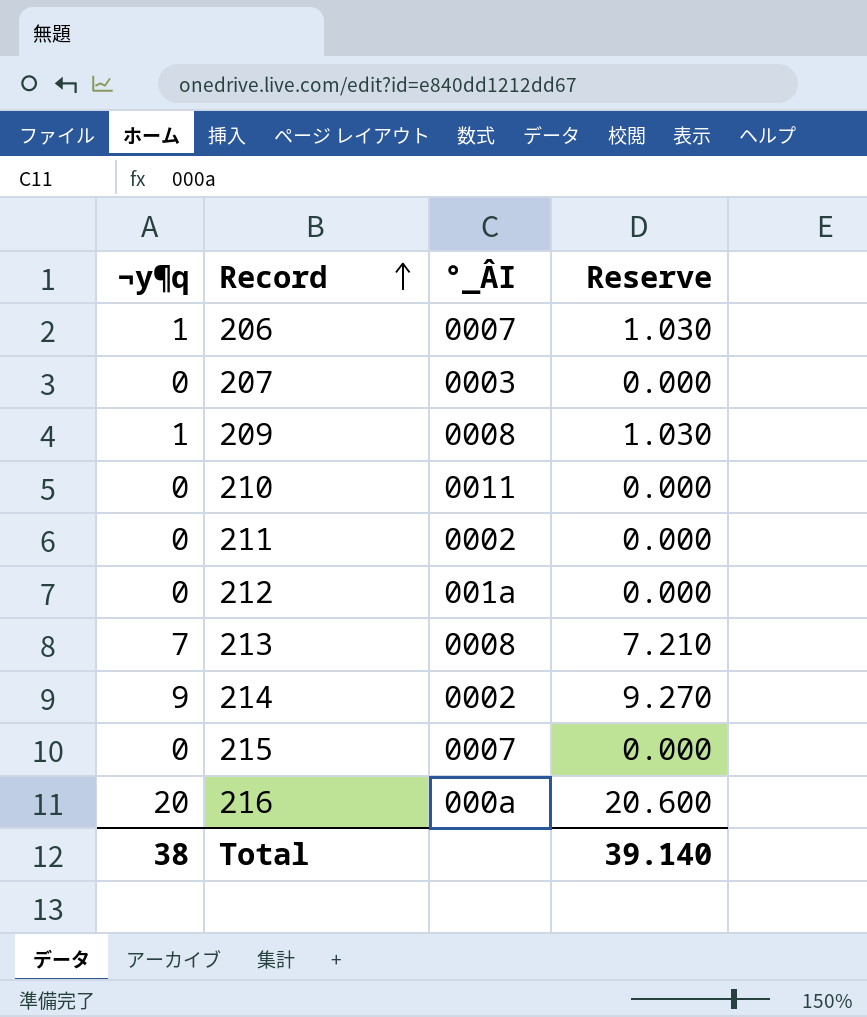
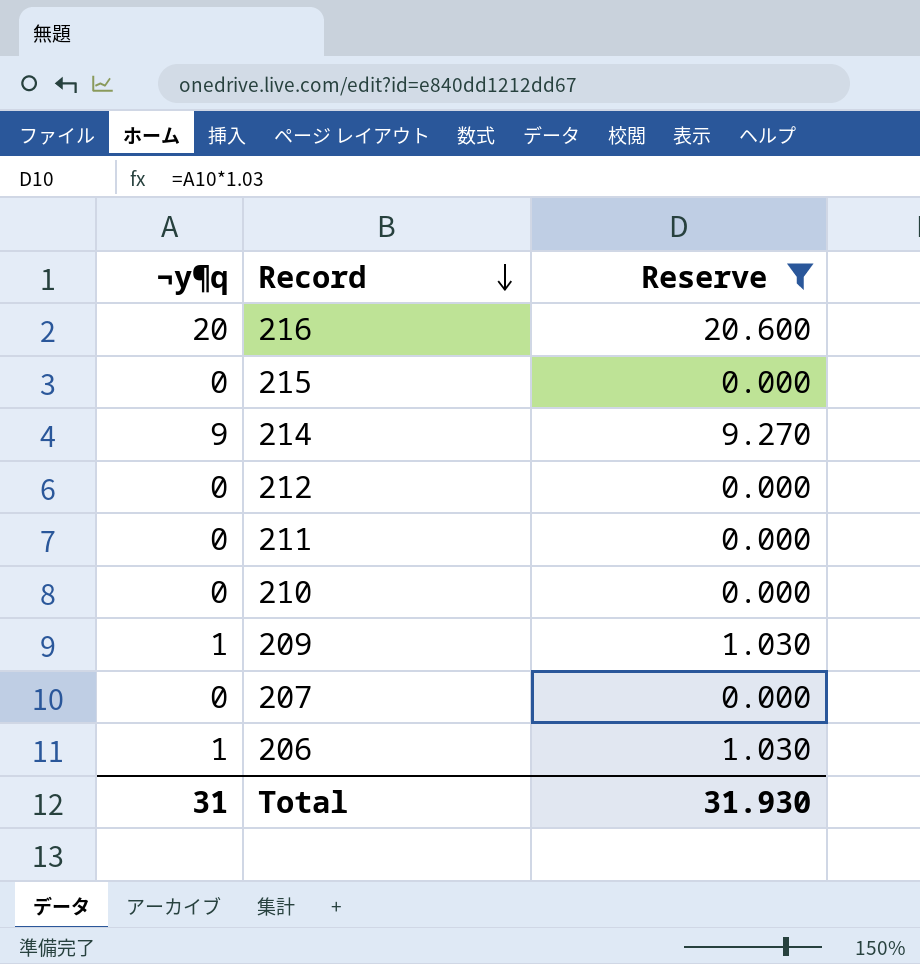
filter: none -> Reserve != 7.210
row order: Record ascending -> Record descending
column °_ÂI | position: 3 -> none
Total | ¬y¶q: 38 -> 31
Total | Reserve: 39.140 -> 31.930

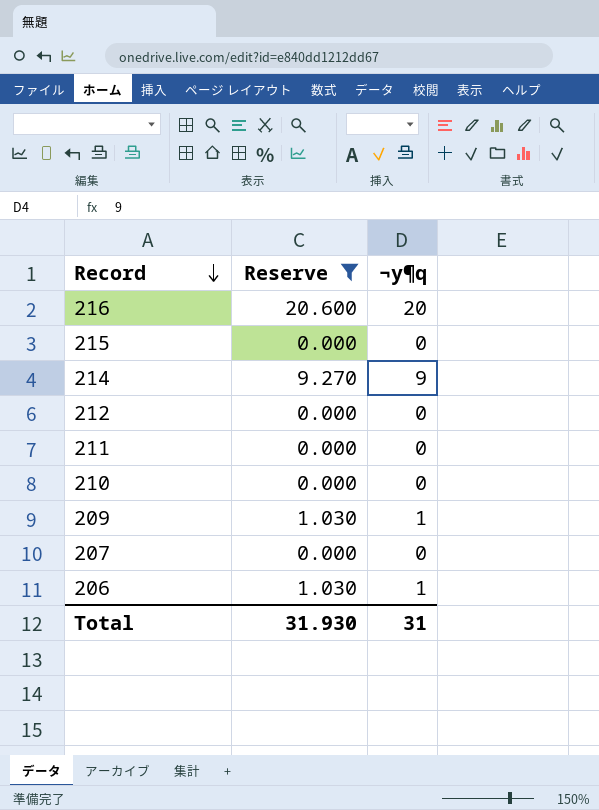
column ¬y¶q | position: 1 -> 3

